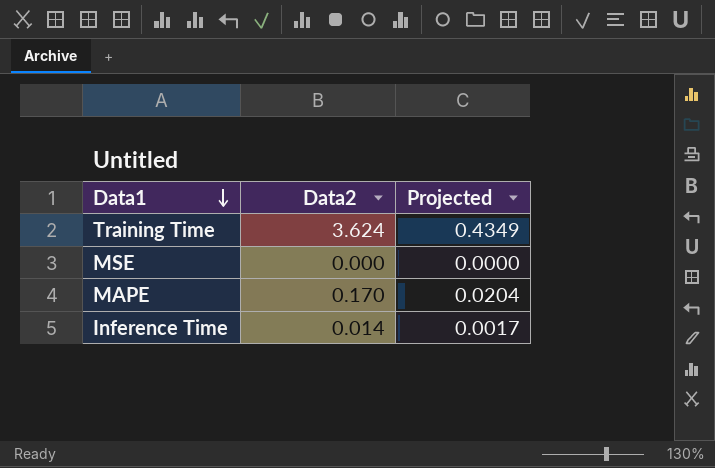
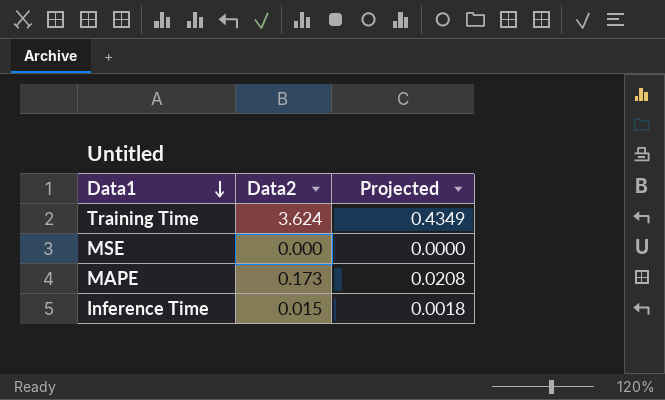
MAPE | Data2: 0.170 -> 0.173
MAPE | Projected: 0.0204 -> 0.0208
Inference Time | Data2: 0.014 -> 0.015
Inference Time | Projected: 0.0017 -> 0.0018

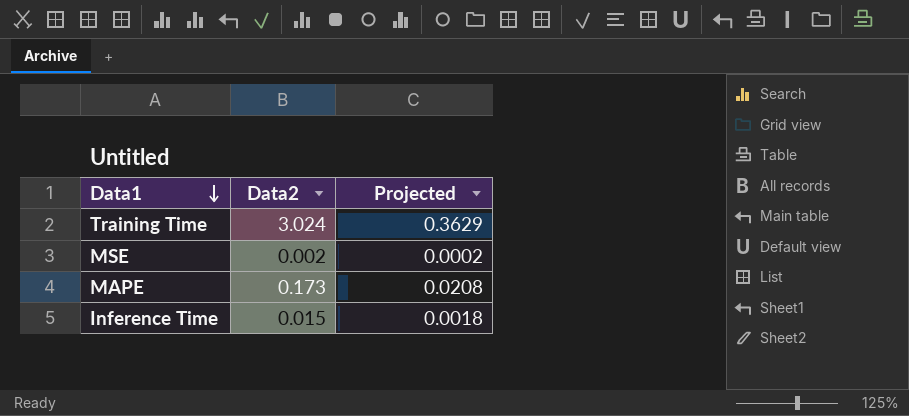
Training Time | Data2: 3.624 -> 3.024
Training Time | Projected: 0.4349 -> 0.3629
MSE | Data2: 0.000 -> 0.002
MSE | Projected: 0.0000 -> 0.0002

